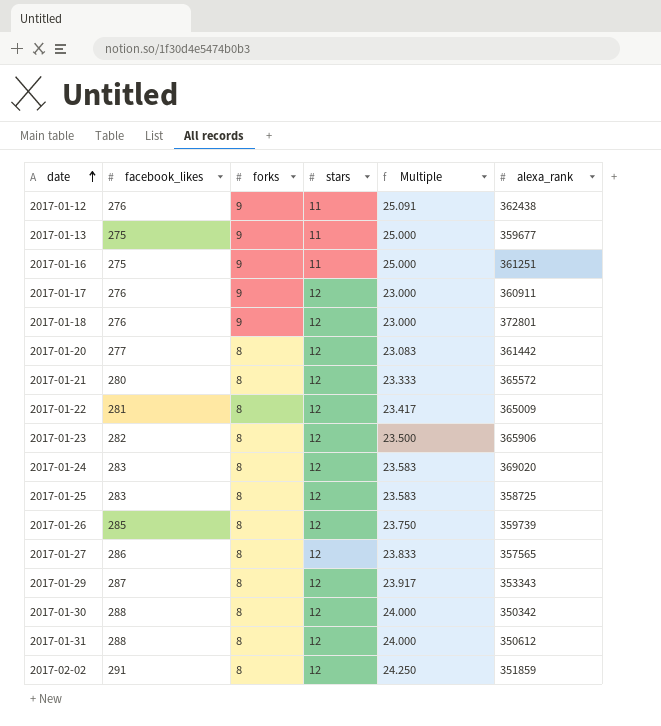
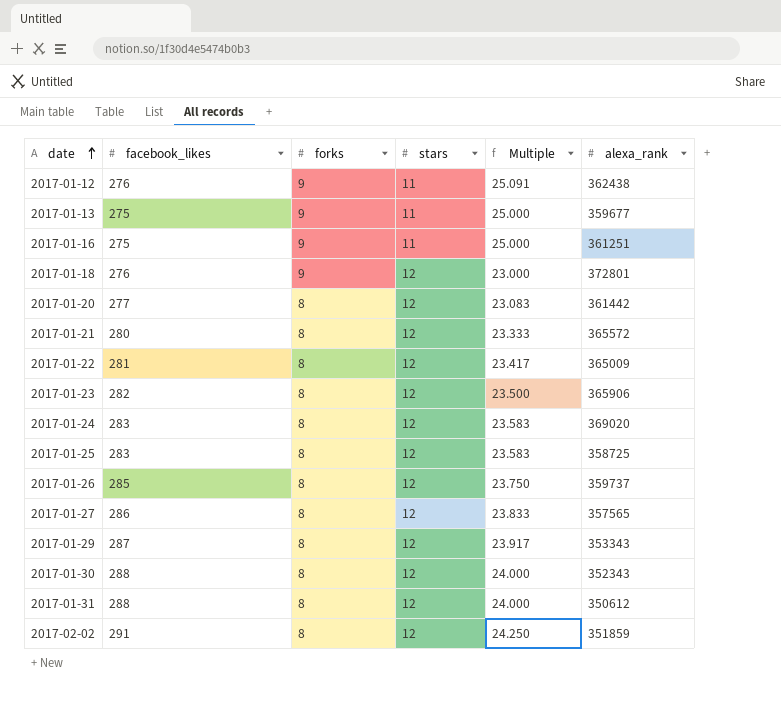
row 2017-01-17: 276 | 9 | 12 | 23.000 | 360911 -> none
2017-01-26 | alexa_rank: 359739 -> 359737
2017-01-30 | alexa_rank: 350342 -> 352343

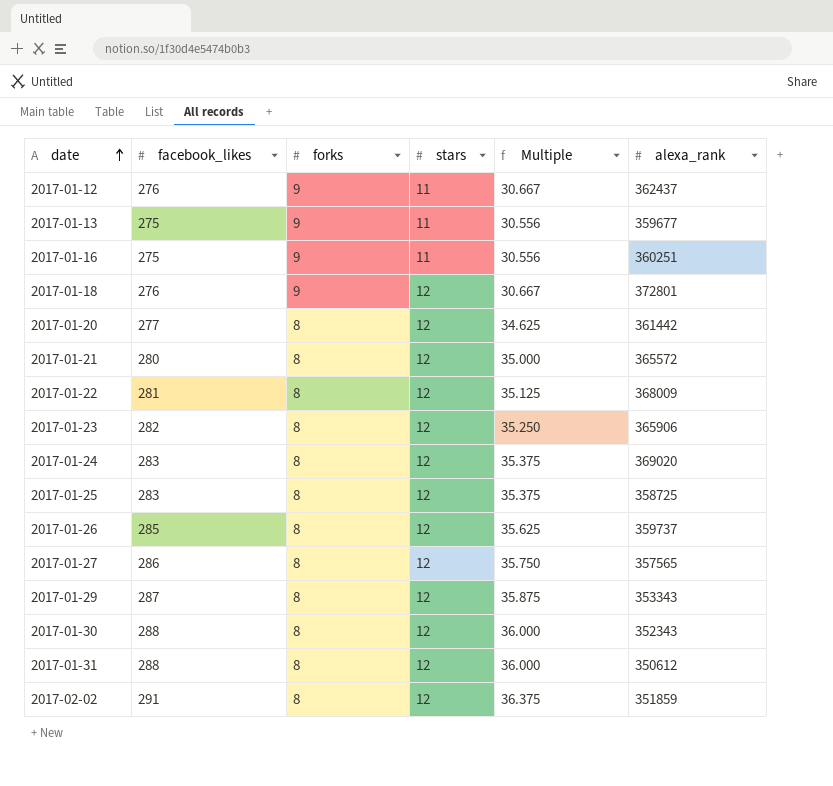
column Multiple | formula: [facebook_likes] / [stars] -> [facebook_likes] / [forks]
2017-01-12 | alexa_rank: 362438 -> 362437
2017-01-16 | alexa_rank: 361251 -> 360251
2017-01-22 | alexa_rank: 365009 -> 368009

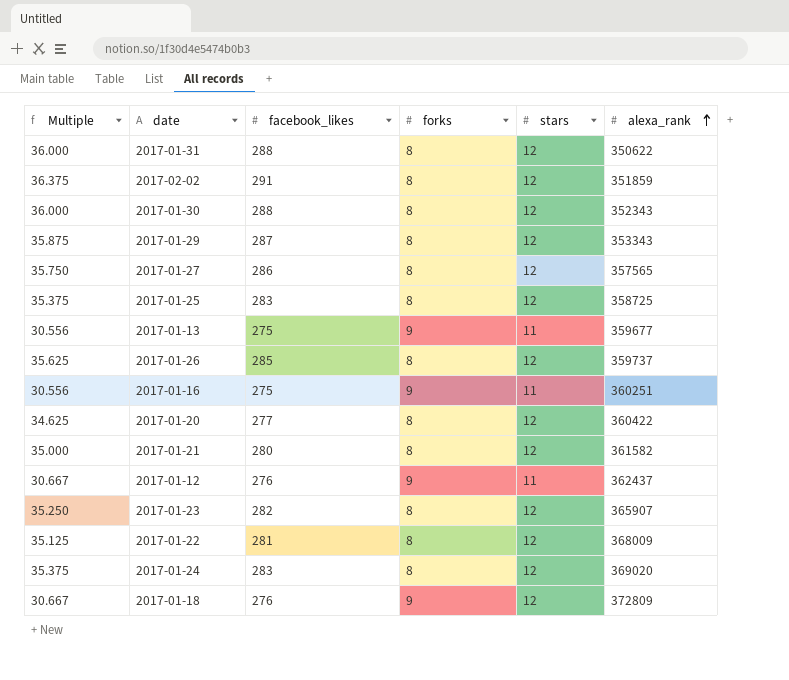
row order: date ascending -> alexa_rank ascending
column Multiple | position: 5 -> 1
2017-01-31 | alexa_rank: 350612 -> 350622
2017-01-20 | alexa_rank: 361442 -> 360422
2017-01-21 | alexa_rank: 365572 -> 361582
2017-01-23 | alexa_rank: 365906 -> 365907
2017-01-18 | alexa_rank: 372801 -> 372809

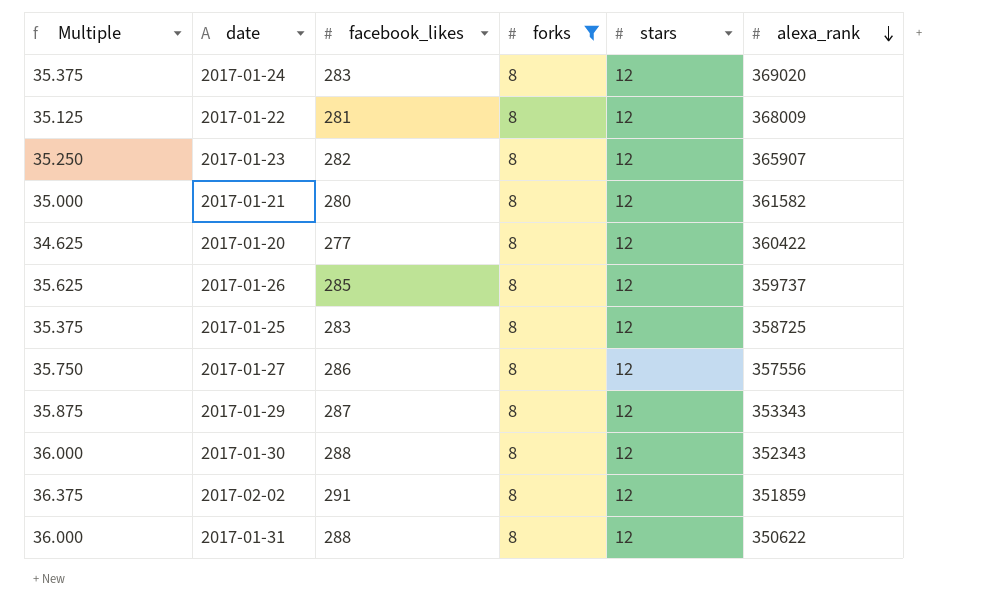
filter: none -> forks = 8
row order: alexa_rank ascending -> alexa_rank descending
2017-01-27 | alexa_rank: 357565 -> 357556

